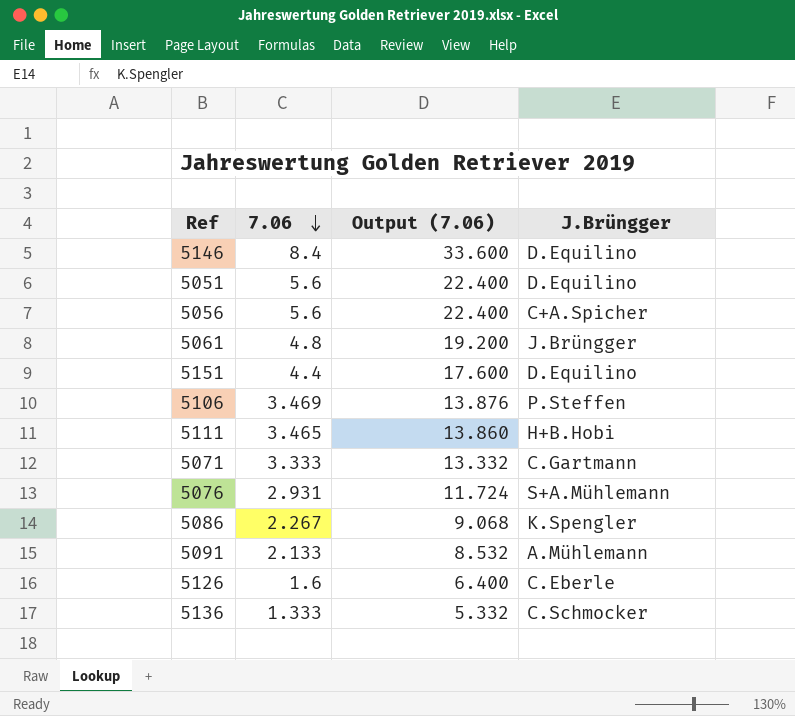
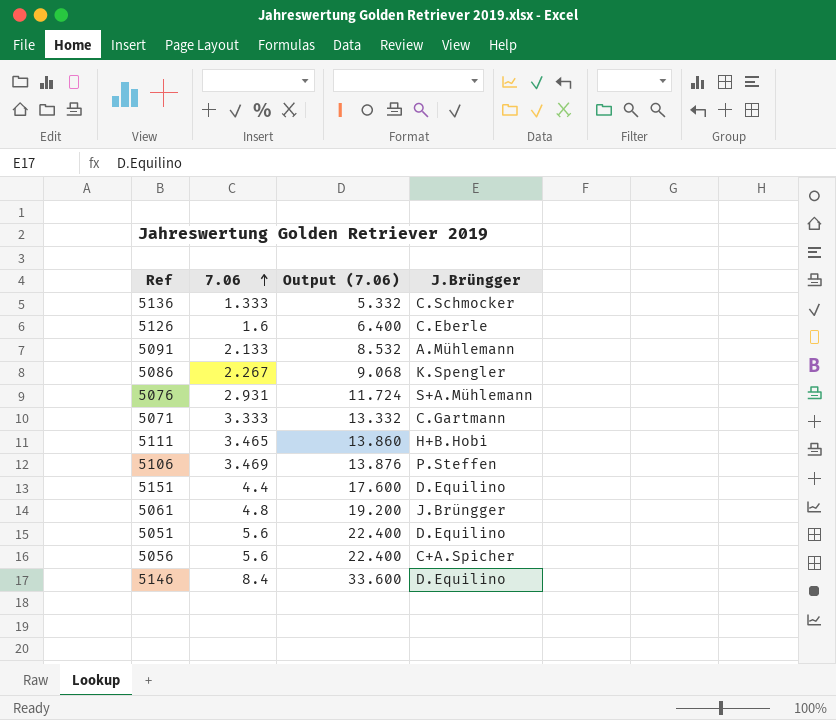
row order: 7.06 descending -> 7.06 ascending

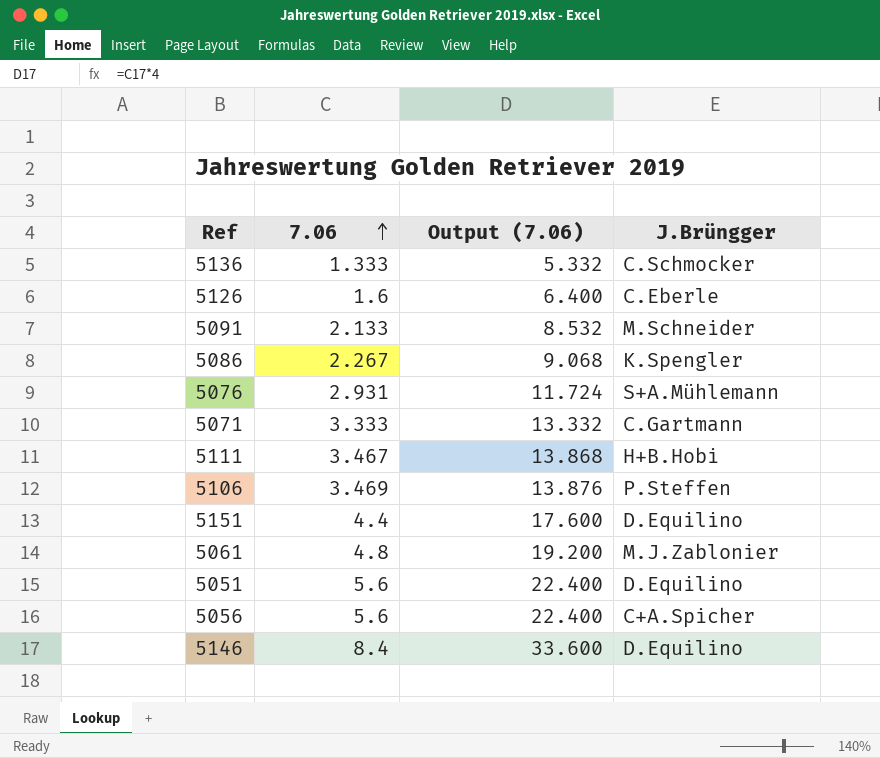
5091 | J.Brüngger: A.Mühlemann -> M.Schneider
5111 | 7.06: 3.465 -> 3.467
5111 | Output (7.06): 13.860 -> 13.868
5061 | J.Brüngger: J.Brüngger -> M.J.Zablonier

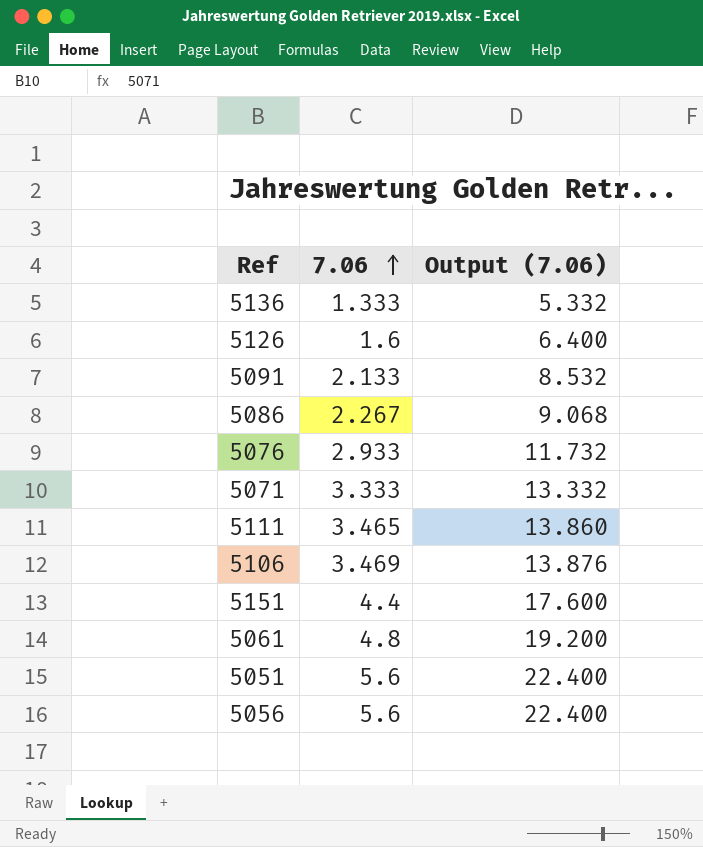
column J.Brüngger | position: 4 -> none
row 5146: 8.4 | 33.600 | D.Equilino -> none
5076 | 7.06: 2.931 -> 2.933
5076 | Output (7.06): 11.724 -> 11.732
5111 | 7.06: 3.467 -> 3.465
5111 | Output (7.06): 13.868 -> 13.860

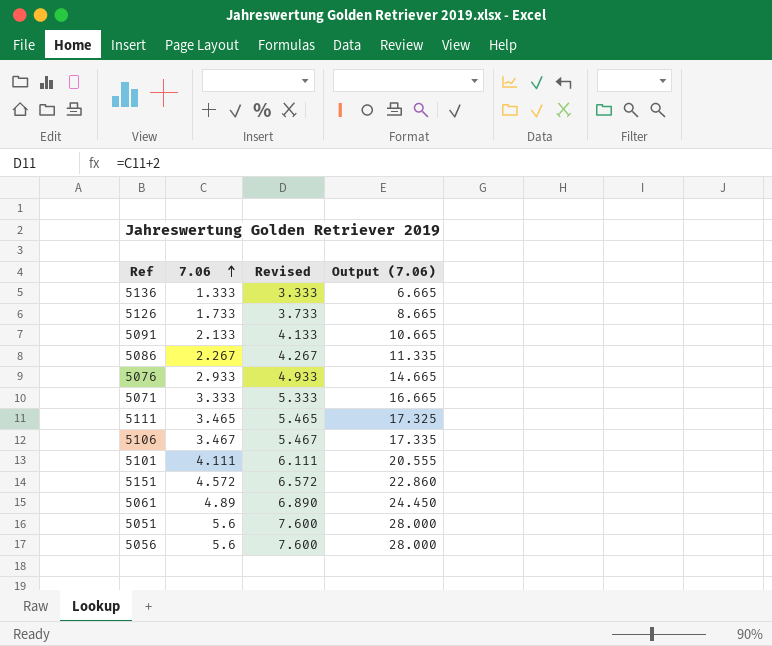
column Revised | formula: none -> [7.06] + 2
column Output (7.06) | formula: [7.06] * 4 -> [7.06] * 5
5126 | 7.06: 1.6 -> 1.733
5106 | 7.06: 3.469 -> 3.467
row 5101: none -> 4.111 | 6.111 | 20.555
5151 | 7.06: 4.4 -> 4.572
5061 | 7.06: 4.8 -> 4.89

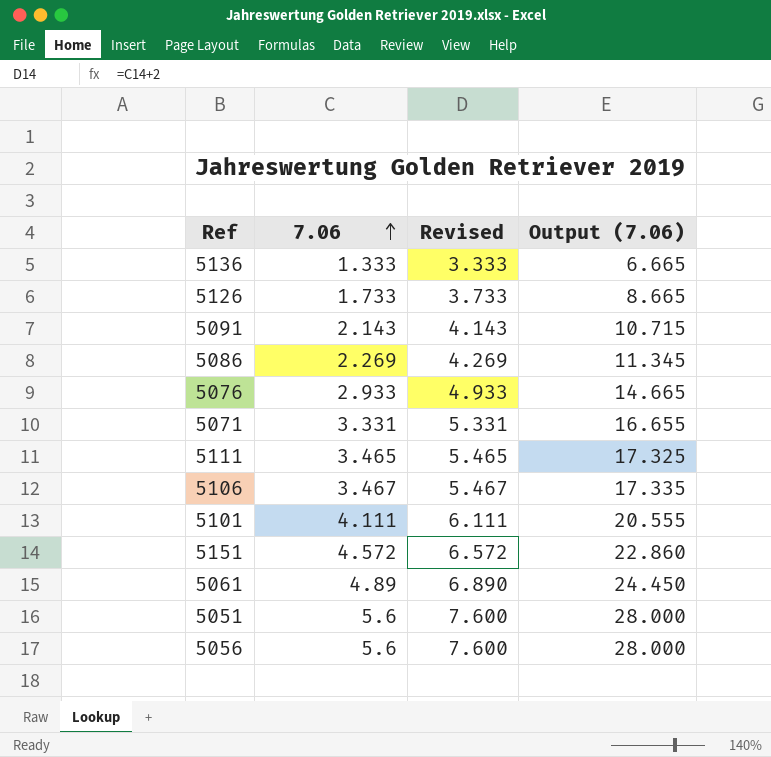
5091 | 7.06: 2.133 -> 2.143
5091 | Revised: 4.133 -> 4.143
5091 | Output (7.06): 10.665 -> 10.715
5086 | 7.06: 2.267 -> 2.269
5086 | Revised: 4.267 -> 4.269
5086 | Output (7.06): 11.335 -> 11.345
5071 | 7.06: 3.333 -> 3.331
5071 | Revised: 5.333 -> 5.331
5071 | Output (7.06): 16.665 -> 16.655

